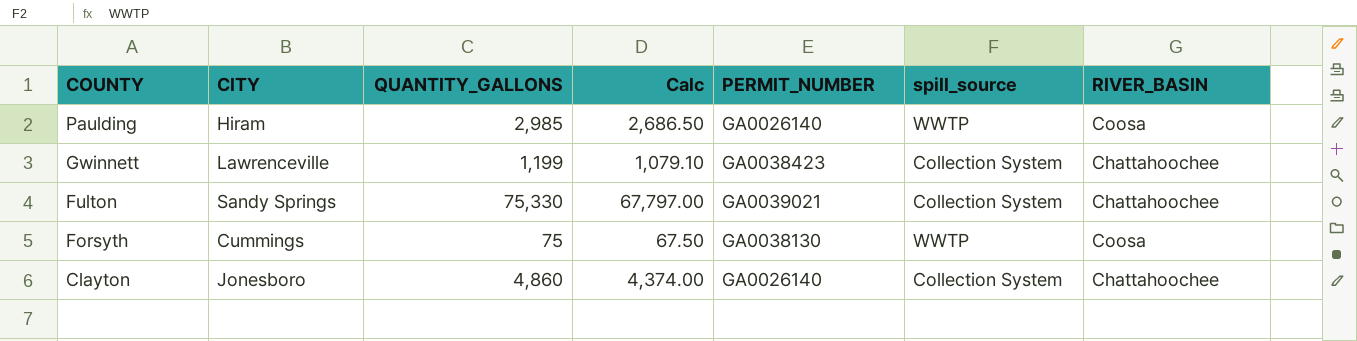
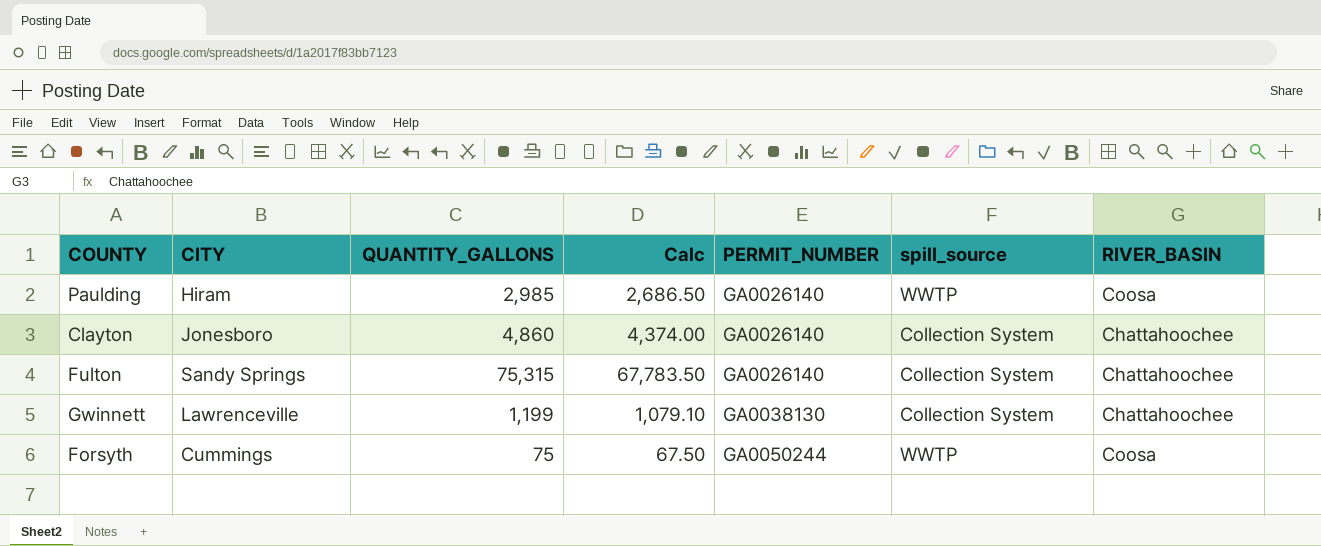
row order: COUNTY descending -> PERMIT_NUMBER ascending
Fulton | QUANTITY_GALLONS: 75,330 -> 75,315
Fulton | Calc: 67,797.00 -> 67,783.50
Fulton | PERMIT_NUMBER: GA0039021 -> GA0026140
Gwinnett | PERMIT_NUMBER: GA0038423 -> GA0038130
Forsyth | PERMIT_NUMBER: GA0038130 -> GA0050244

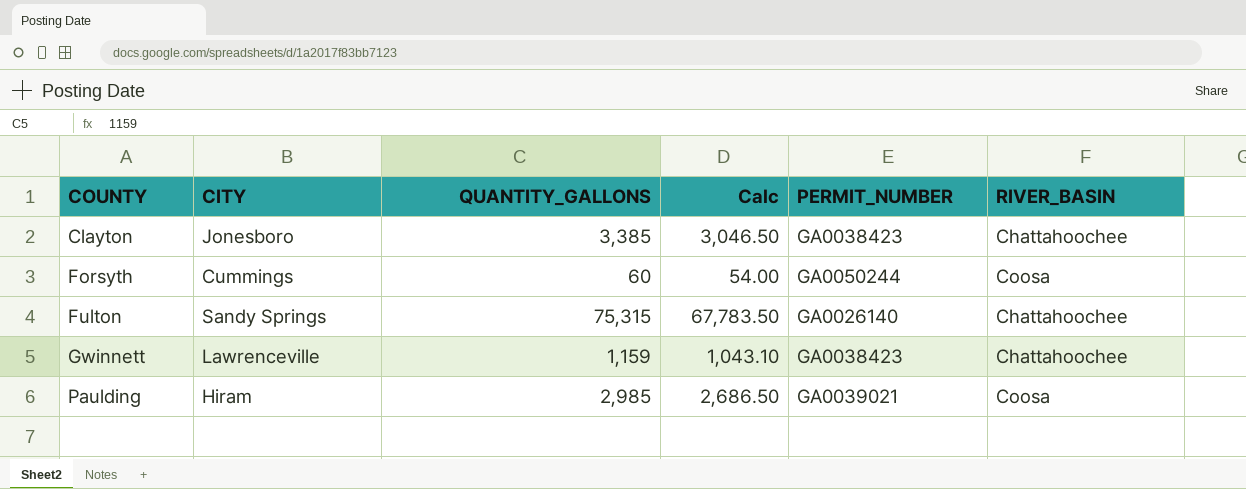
row order: PERMIT_NUMBER ascending -> COUNTY ascending
column spill_source | position: 6 -> none
Clayton | QUANTITY_GALLONS: 4,860 -> 3,385
Clayton | Calc: 4,374.00 -> 3,046.50
Clayton | PERMIT_NUMBER: GA0026140 -> GA0038423
Forsyth | QUANTITY_GALLONS: 75 -> 60
Forsyth | Calc: 67.50 -> 54.00
Gwinnett | QUANTITY_GALLONS: 1,199 -> 1,159
Gwinnett | Calc: 1,079.10 -> 1,043.10
Gwinnett | PERMIT_NUMBER: GA0038130 -> GA0038423
Paulding | PERMIT_NUMBER: GA0026140 -> GA0039021

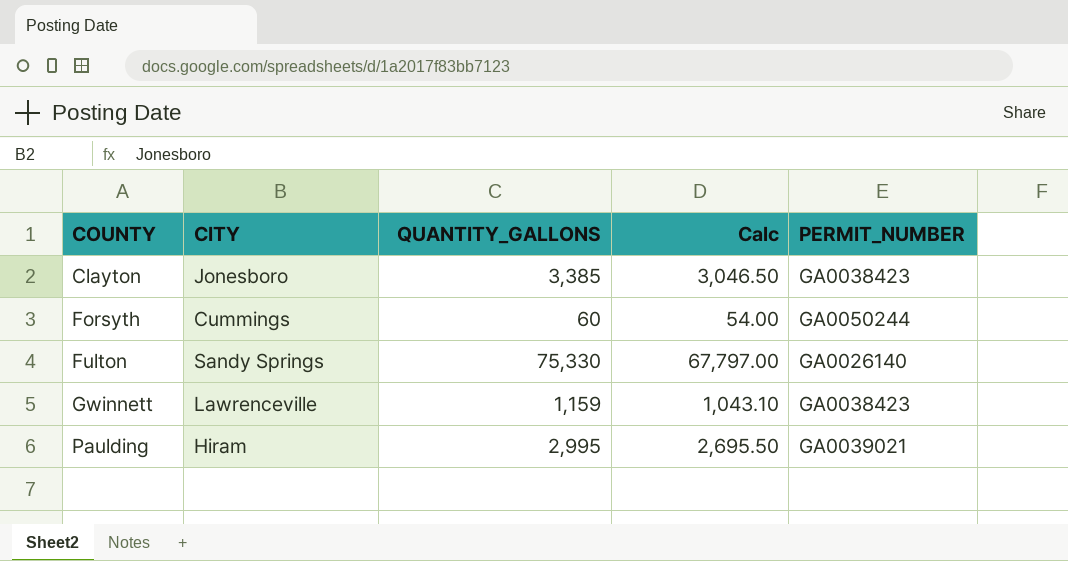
column RIVER_BASIN | position: 6 -> none
Fulton | QUANTITY_GALLONS: 75,315 -> 75,330
Fulton | Calc: 67,783.50 -> 67,797.00
Paulding | QUANTITY_GALLONS: 2,985 -> 2,995
Paulding | Calc: 2,686.50 -> 2,695.50

